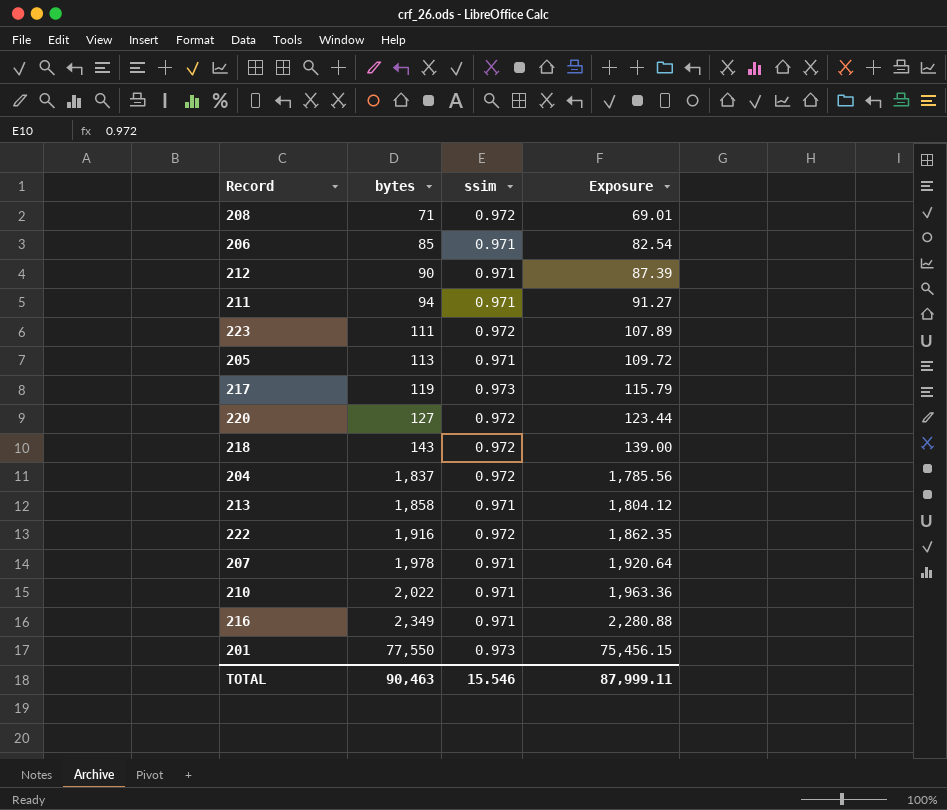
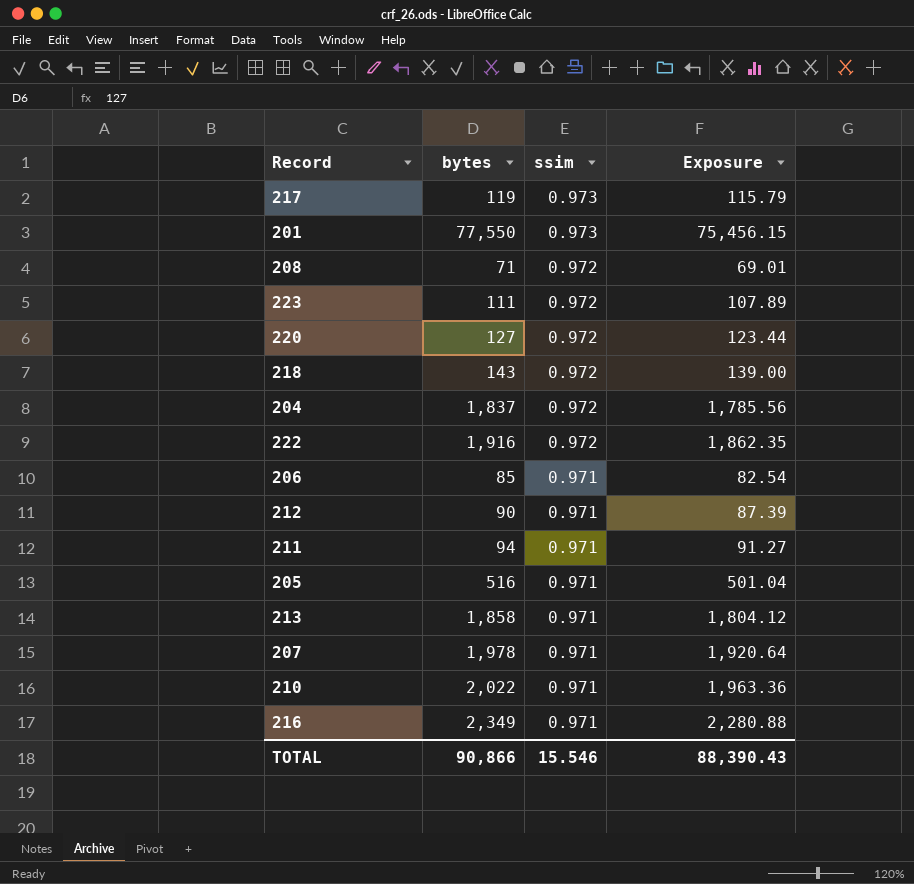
row order: bytes ascending -> ssim descending
205 | bytes: 113 -> 516
205 | Exposure: 109.72 -> 501.04
TOTAL | bytes: 90,463 -> 90,866
TOTAL | Exposure: 87,999.11 -> 88,390.43

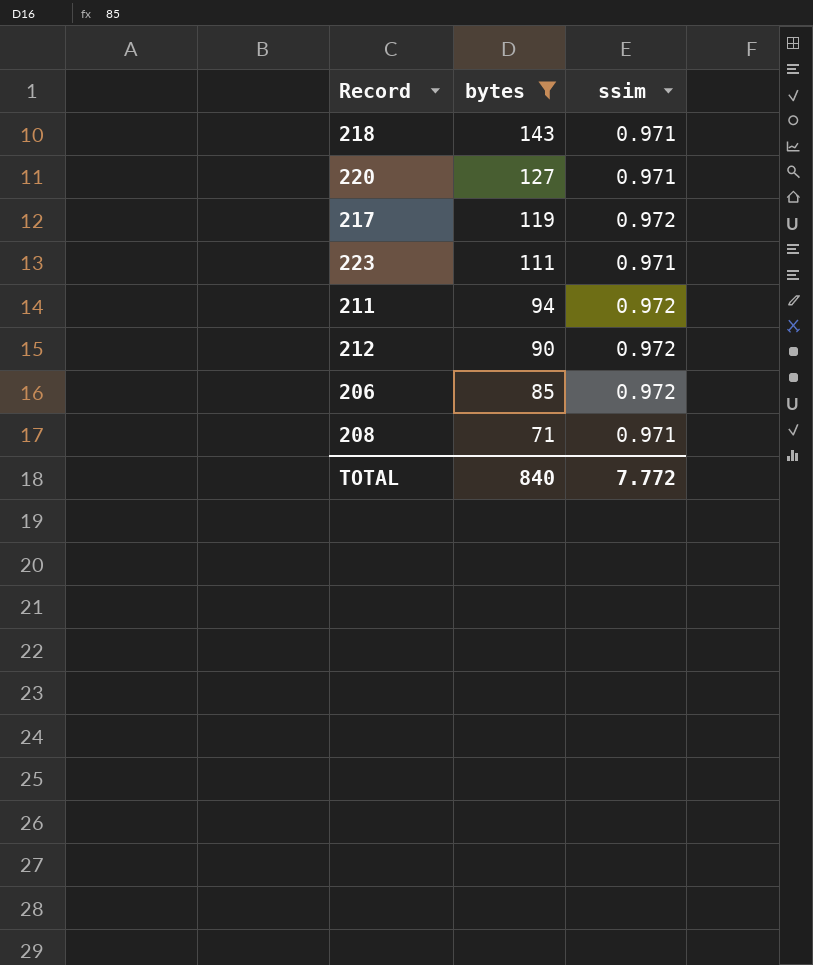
filter: none -> bytes <= 143
row order: ssim descending -> bytes descending
column Exposure | formula: [bytes] * [ssim] -> none
218 | ssim: 0.972 -> 0.971
220 | ssim: 0.972 -> 0.971
217 | ssim: 0.973 -> 0.972
223 | ssim: 0.972 -> 0.971
211 | ssim: 0.971 -> 0.972
212 | ssim: 0.971 -> 0.972
206 | ssim: 0.971 -> 0.972
208 | ssim: 0.972 -> 0.971
TOTAL | bytes: 90,866 -> 840
TOTAL | ssim: 15.546 -> 7.772

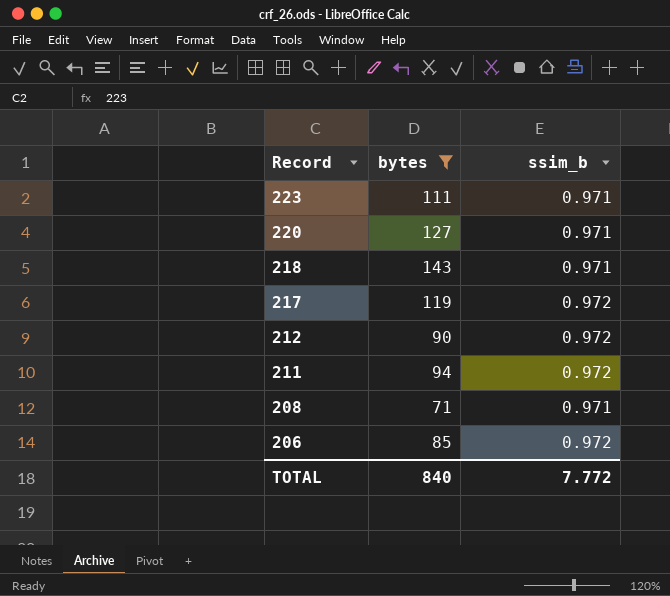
row order: bytes descending -> Record descending
column name: ssim -> ssim_b

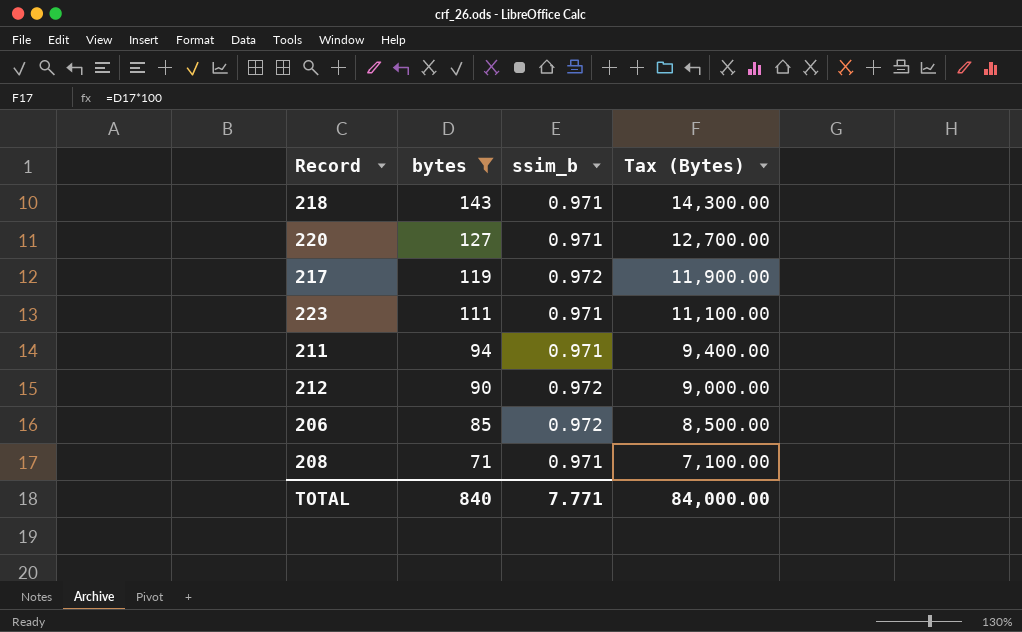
row order: Record descending -> bytes descending
column Tax (Bytes) | formula: none -> [bytes] * 100
211 | ssim_b: 0.972 -> 0.971
TOTAL | ssim_b: 7.772 -> 7.771

